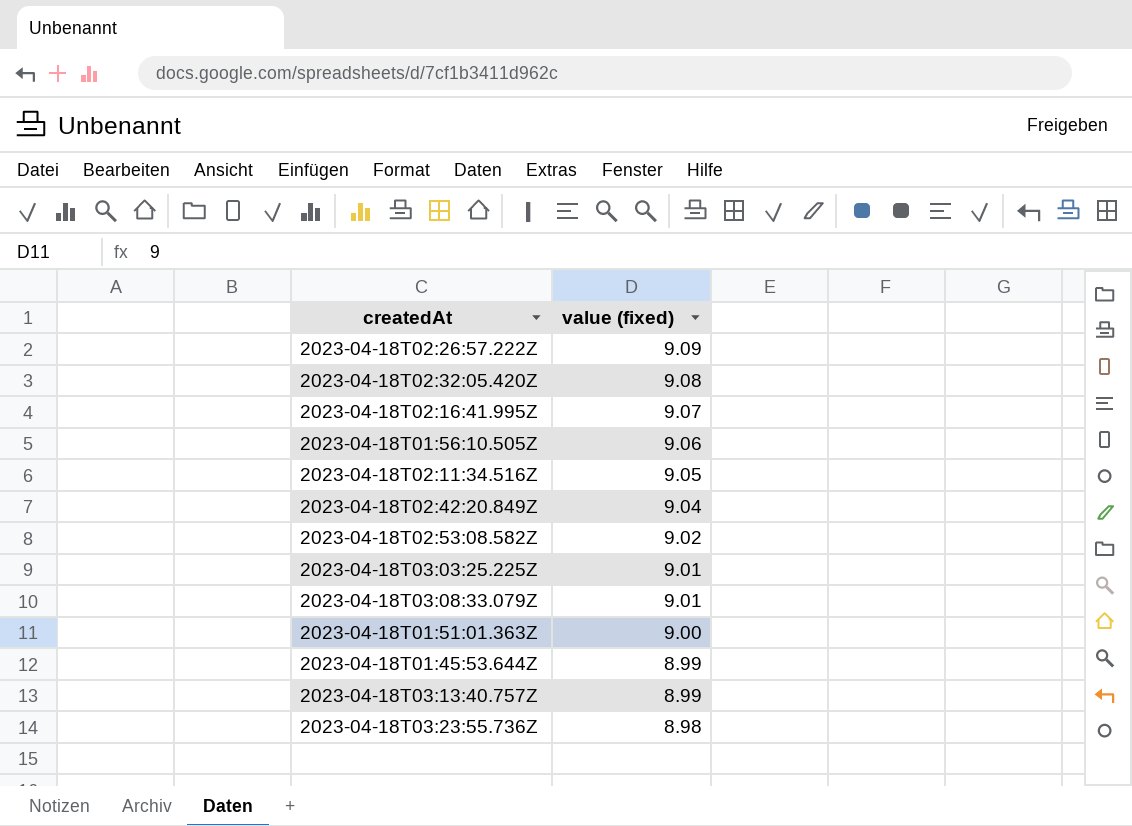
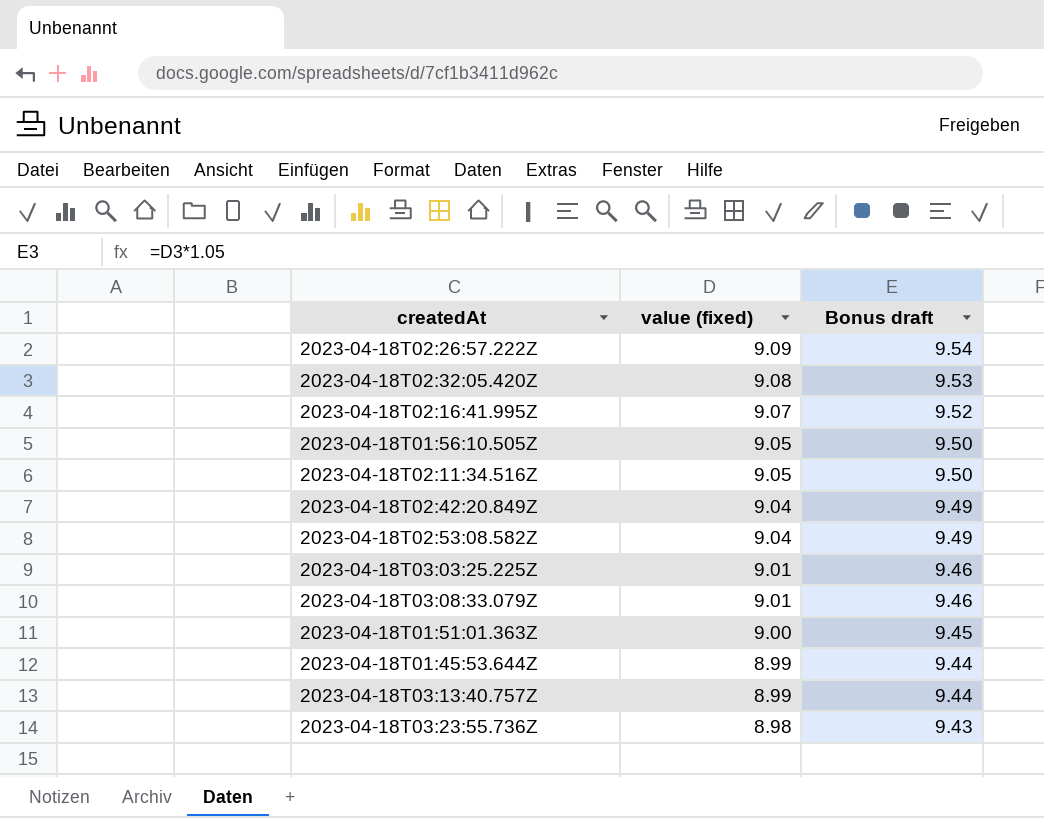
column Bonus draft | formula: none -> [value (fixed)] * 1.05
2023-04-18T01:56:10.505Z | value (fixed): 9.06 -> 9.05
2023-04-18T02:53:08.582Z | value (fixed): 9.02 -> 9.04

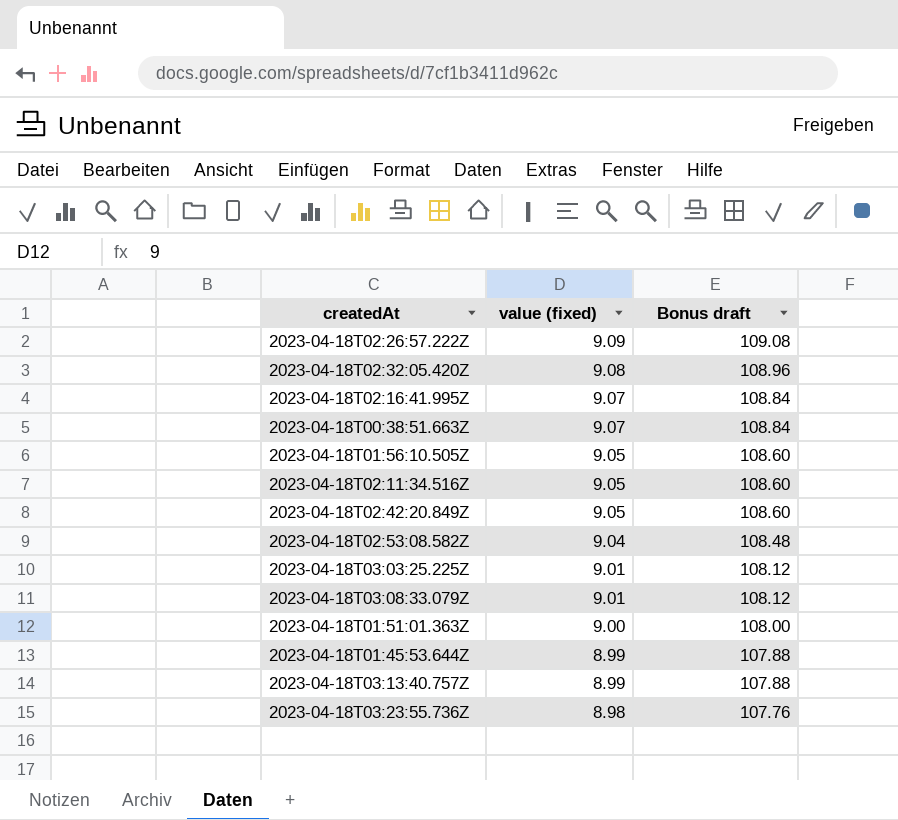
column Bonus draft | formula: [value (fixed)] * 1.05 -> [value (fixed)] * 12
row 2023-04-18T00:38:51.663Z: none -> 9.07 | 108.84
2023-04-18T02:42:20.849Z | value (fixed): 9.04 -> 9.05

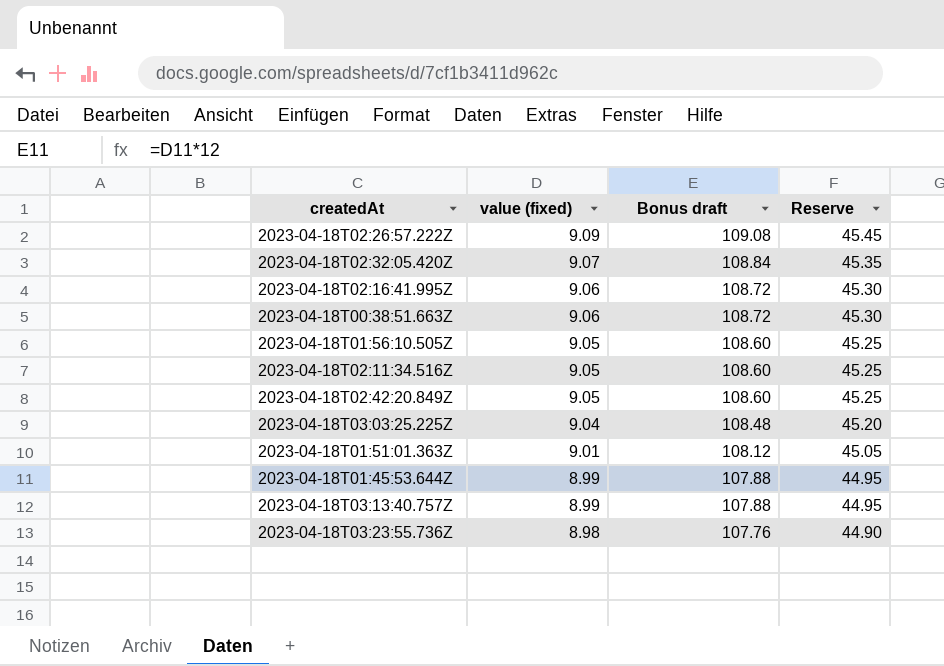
column Reserve | formula: none -> [value (fixed)] * 5
row 2023-04-18T02:53:08.582Z: 9.04 | 108.48 -> none
row 2023-04-18T03:08:33.079Z: 9.01 | 108.12 -> none
2023-04-18T02:32:05.420Z | value (fixed): 9.08 -> 9.07
2023-04-18T02:32:05.420Z | Bonus draft: 108.96 -> 108.84
2023-04-18T02:16:41.995Z | value (fixed): 9.07 -> 9.06
2023-04-18T02:16:41.995Z | Bonus draft: 108.84 -> 108.72
2023-04-18T00:38:51.663Z | value (fixed): 9.07 -> 9.06
2023-04-18T00:38:51.663Z | Bonus draft: 108.84 -> 108.72
2023-04-18T03:03:25.225Z | value (fixed): 9.01 -> 9.04
2023-04-18T03:03:25.225Z | Bonus draft: 108.12 -> 108.48
2023-04-18T01:51:01.363Z | value (fixed): 9.00 -> 9.01
2023-04-18T01:51:01.363Z | Bonus draft: 108.00 -> 108.12

